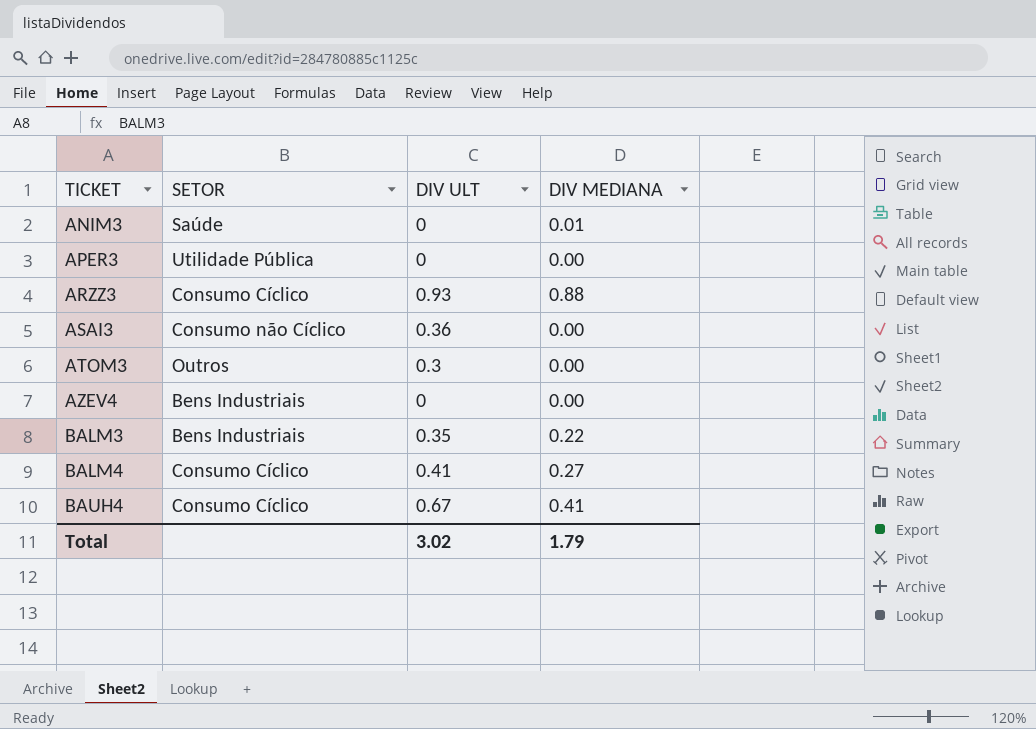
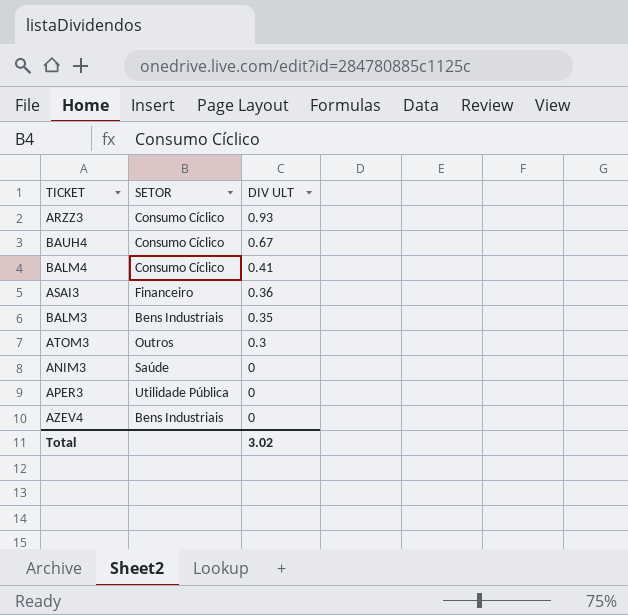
row order: TICKET ascending -> DIV ULT descending
column DIV MEDIANA | position: 4 -> none
ASAI3 | SETOR: Consumo não Cíclico -> Financeiro

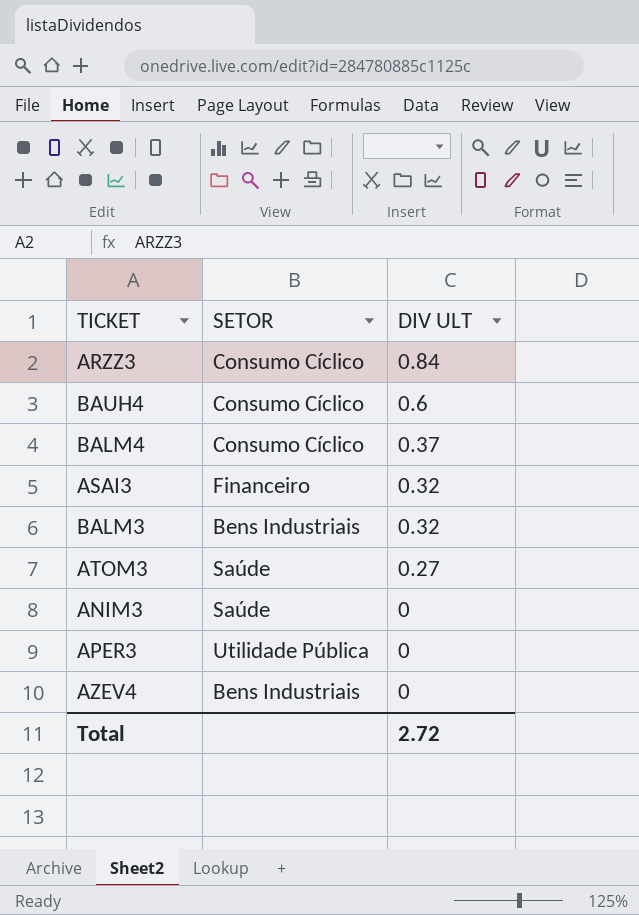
ARZZ3 | DIV ULT: 0.93 -> 0.84
BAUH4 | DIV ULT: 0.67 -> 0.6
BALM4 | DIV ULT: 0.41 -> 0.37
ASAI3 | DIV ULT: 0.36 -> 0.32
BALM3 | DIV ULT: 0.35 -> 0.32
ATOM3 | SETOR: Outros -> Saúde
ATOM3 | DIV ULT: 0.3 -> 0.27
Total | DIV ULT: 3.02 -> 2.72

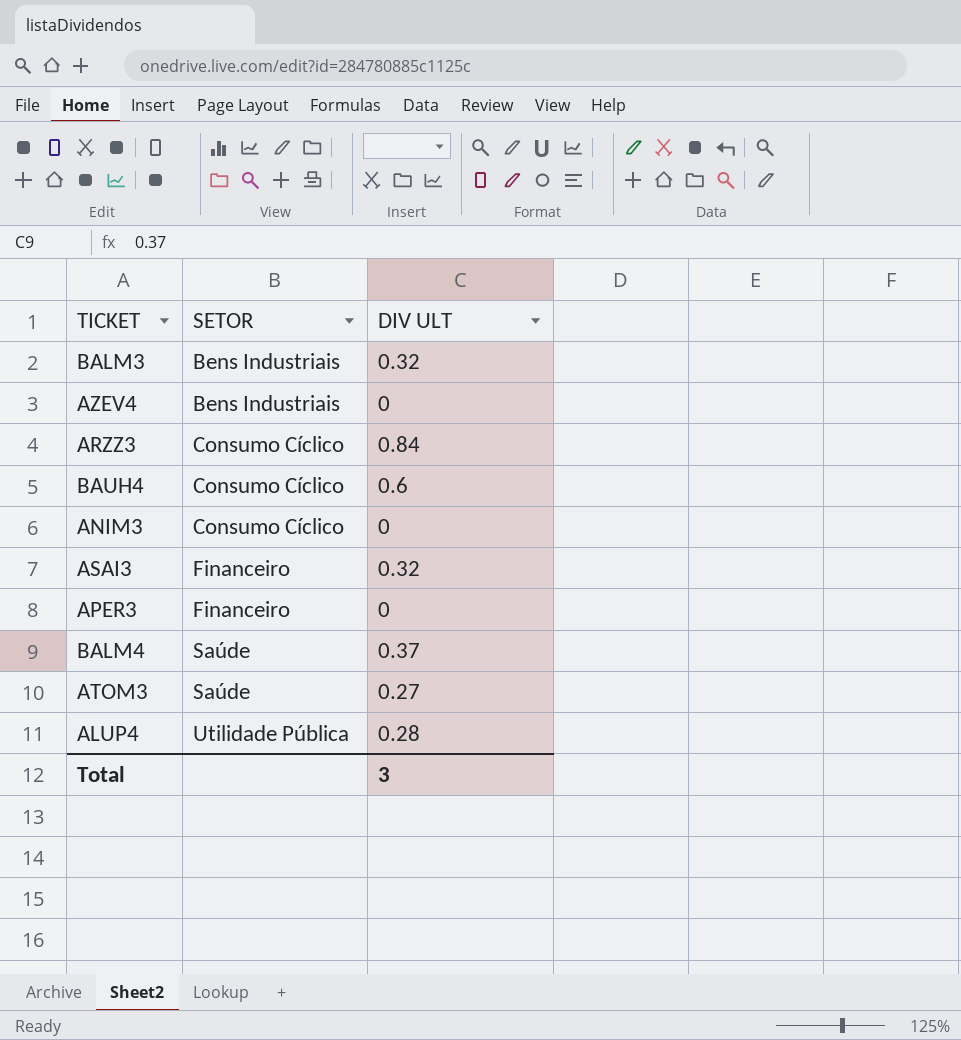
row order: DIV ULT descending -> SETOR ascending
ANIM3 | SETOR: Saúde -> Consumo Cíclico
APER3 | SETOR: Utilidade Pública -> Financeiro
BALM4 | SETOR: Consumo Cíclico -> Saúde
row ALUP4: none -> Utilidade Pública | 0.28
Total | DIV ULT: 2.72 -> 3

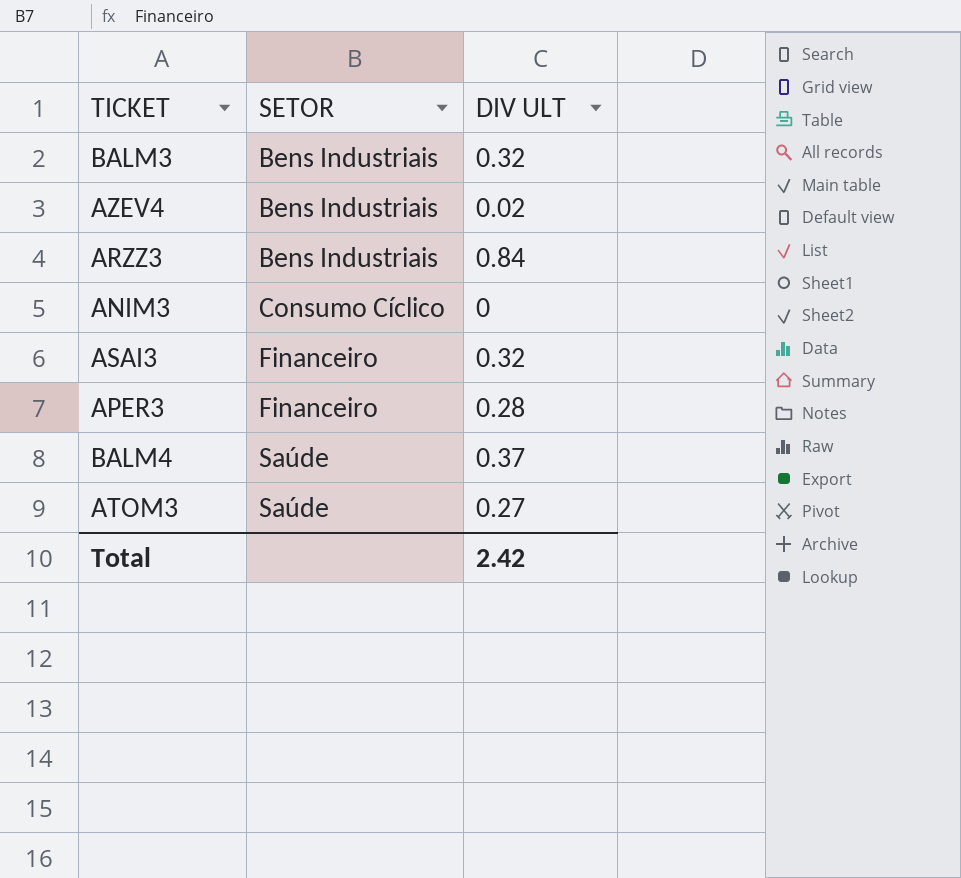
row BAUH4: Consumo Cíclico | 0.6 -> none
row ALUP4: Utilidade Pública | 0.28 -> none
AZEV4 | DIV ULT: 0 -> 0.02
ARZZ3 | SETOR: Consumo Cíclico -> Bens Industriais
APER3 | DIV ULT: 0 -> 0.28
Total | DIV ULT: 3 -> 2.42

